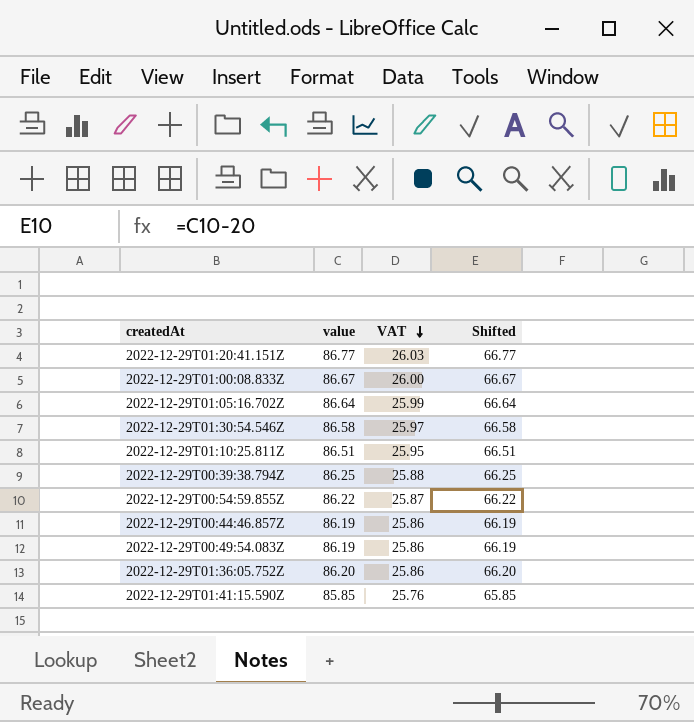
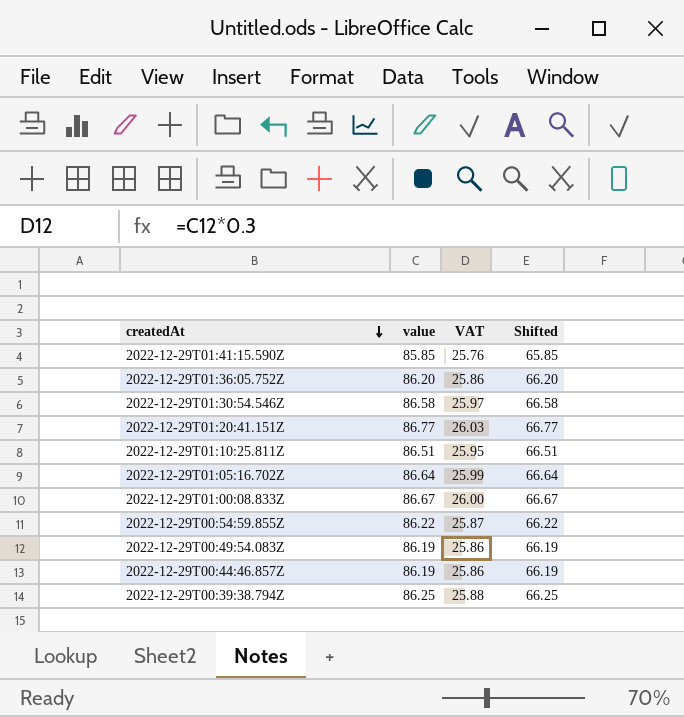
row order: VAT descending -> createdAt descending

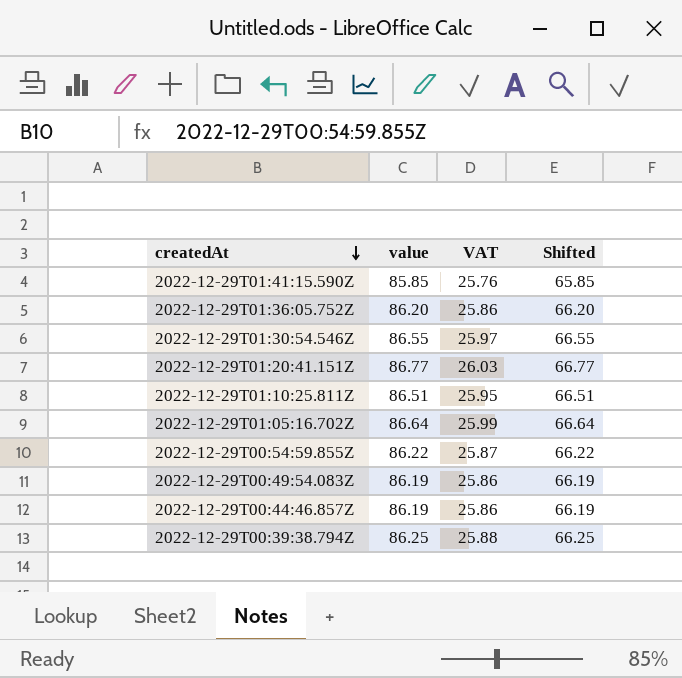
row 2022-12-29T01:00:08.833Z: 86.67 | 26.00 | 66.67 -> none
2022-12-29T01:30:54.546Z | value: 86.58 -> 86.55
2022-12-29T01:30:54.546Z | Shifted: 66.58 -> 66.55

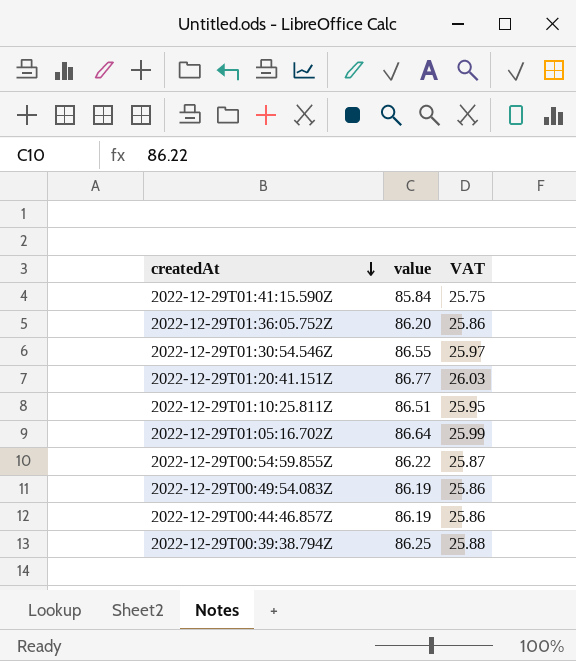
column Shifted | formula: [value] - 20 -> none
2022-12-29T01:41:15.590Z | value: 85.85 -> 85.84
2022-12-29T01:41:15.590Z | VAT: 25.76 -> 25.75

